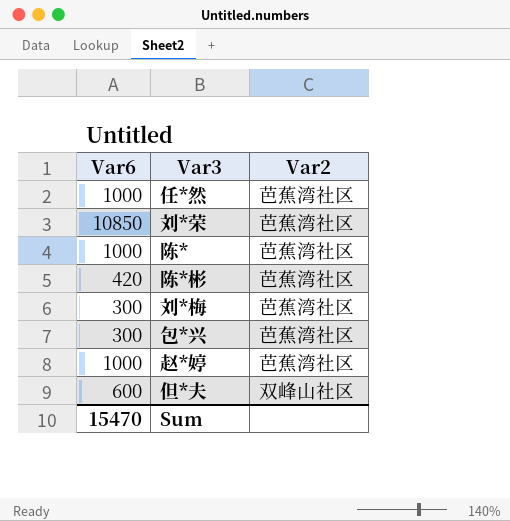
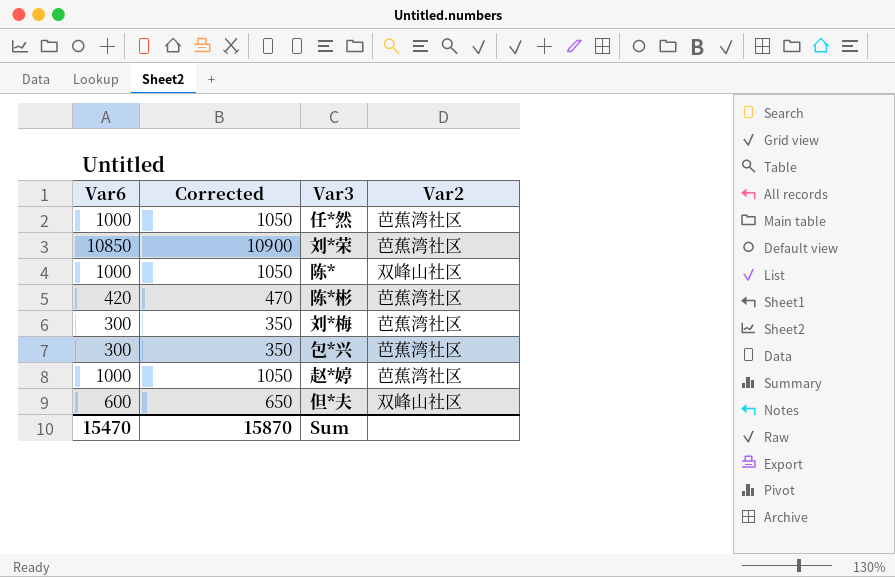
column Corrected | formula: none -> [Var6] + 50
陈* | Var2: 芭蕉湾社区 -> 双峰山社区

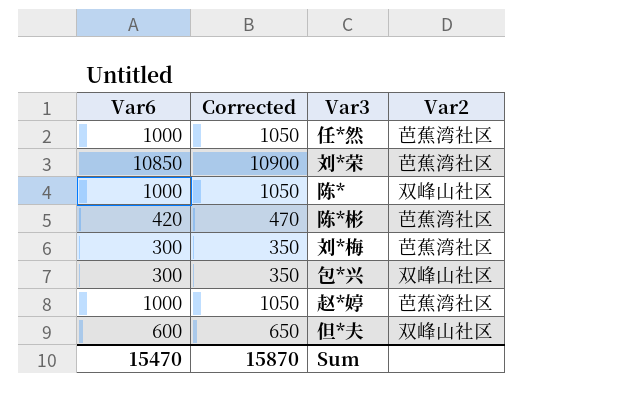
包*兴 | Var2: 芭蕉湾社区 -> 双峰山社区

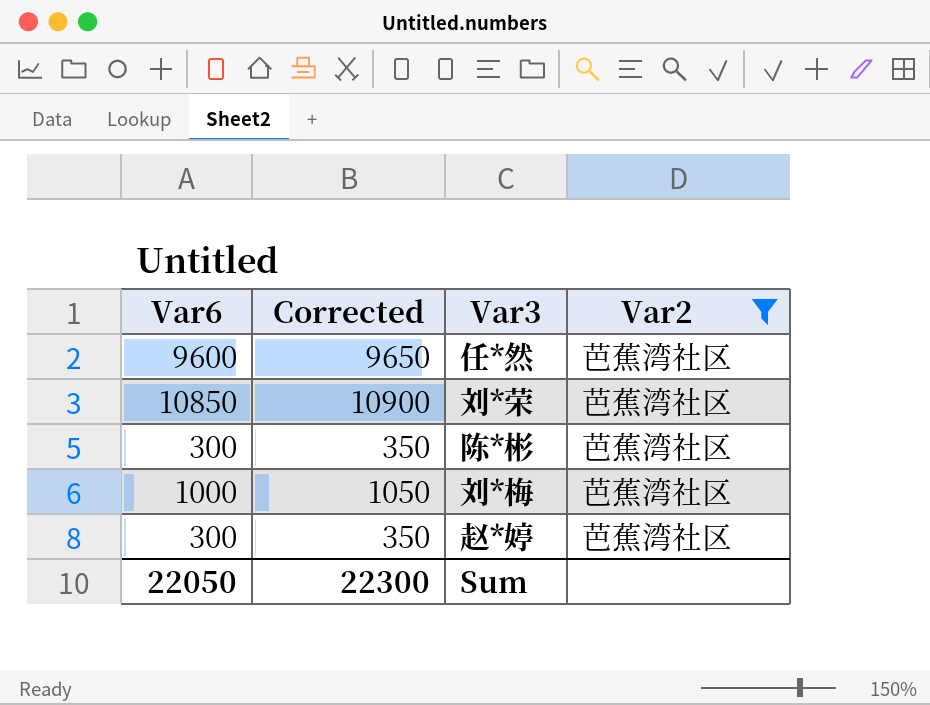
filter: none -> Var2 = 芭蕉湾社区
任*然 | Var6: 1000 -> 9600
任*然 | Corrected: 1050 -> 9650
陈*彬 | Var6: 420 -> 300
陈*彬 | Corrected: 470 -> 350
刘*梅 | Var6: 300 -> 1000
刘*梅 | Corrected: 350 -> 1050
赵*婷 | Var6: 1000 -> 300
赵*婷 | Corrected: 1050 -> 350
Sum | Var6: 15470 -> 22050
Sum | Corrected: 15870 -> 22300

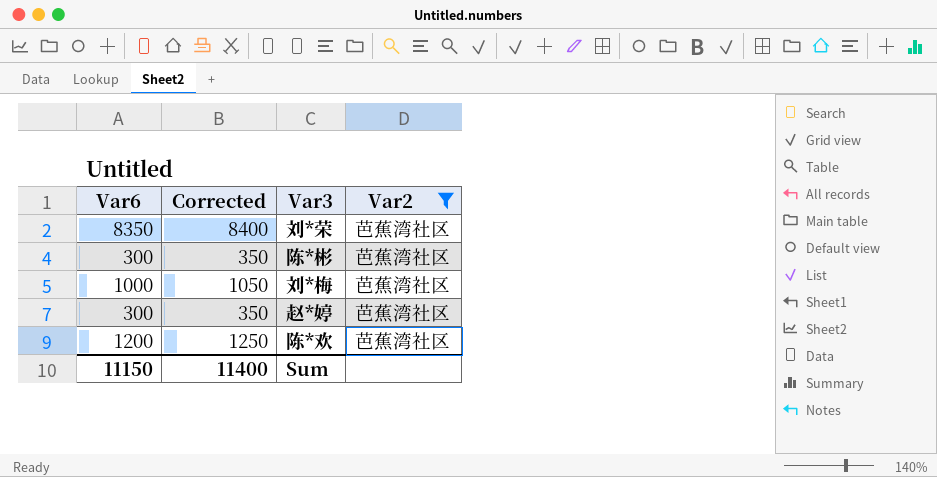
row 任*然: 9600 | 9650 | 芭蕉湾社区 -> none
刘*荣 | Var6: 10850 -> 8350
刘*荣 | Corrected: 10900 -> 8400
row 陈*欢: none -> 1200 | 1250 | 芭蕉湾社区
Sum | Var6: 22050 -> 11150
Sum | Corrected: 22300 -> 11400

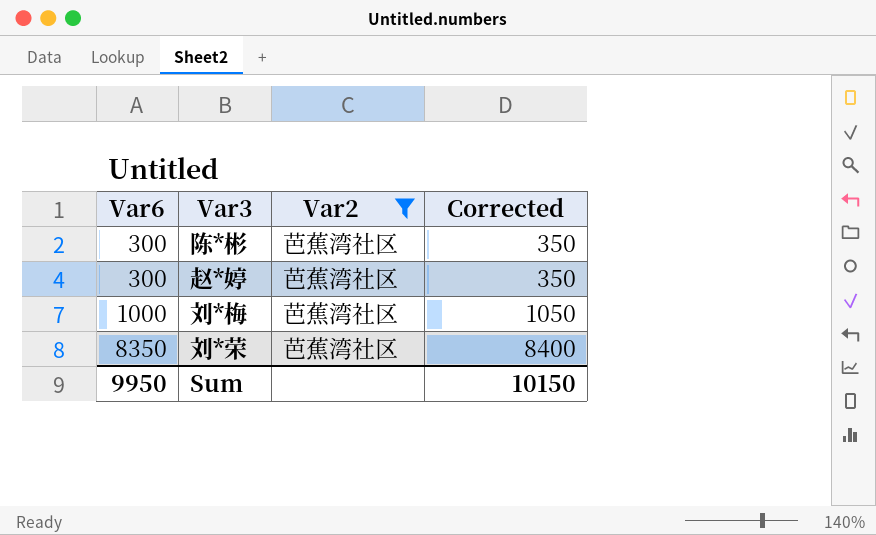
row order: none -> Var6 ascending
column Corrected | position: 2 -> 4
row 陈*欢: 1200 | 1250 | 芭蕉湾社区 -> none
Sum | Var6: 11150 -> 9950
Sum | Corrected: 11400 -> 10150

